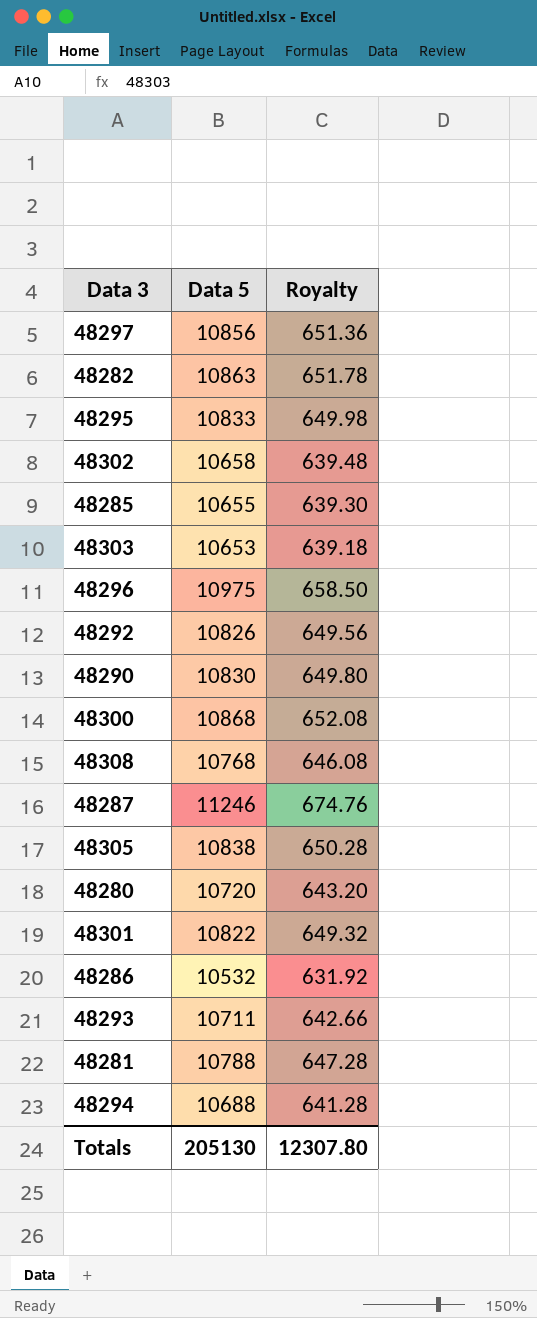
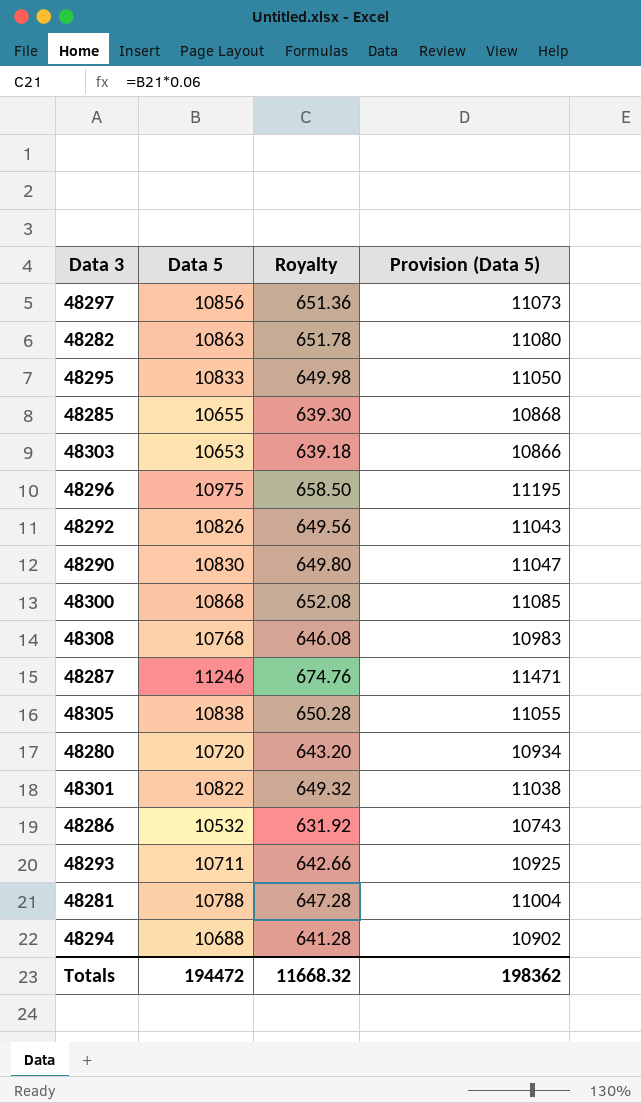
column Provision (Data 5) | formula: none -> [Data 5] * 1.02
row 48302: 10658 | 639.48 -> none
Totals | Data 5: 205130 -> 194472
Totals | Royalty: 12307.80 -> 11668.32

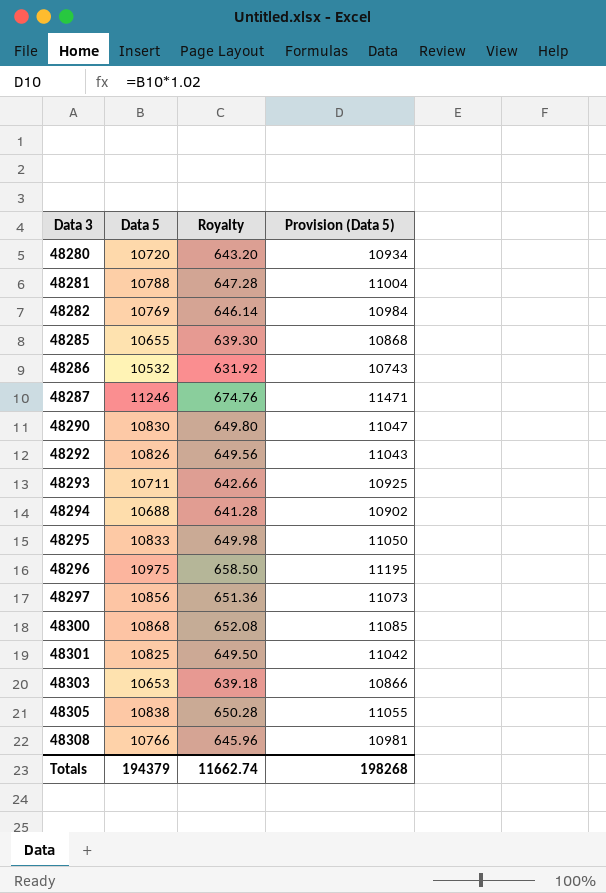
row order: none -> Data 3 ascending
48282 | Data 5: 10863 -> 10769
48282 | Royalty: 651.78 -> 646.14
48282 | Provision (Data 5): 11080 -> 10984
48301 | Data 5: 10822 -> 10825
48301 | Royalty: 649.32 -> 649.50
48301 | Provision (Data 5): 11038 -> 11042
48308 | Data 5: 10768 -> 10766
48308 | Royalty: 646.08 -> 645.96
48308 | Provision (Data 5): 10983 -> 10981
Totals | Data 5: 194472 -> 194379
Totals | Royalty: 11668.32 -> 11662.74
Totals | Provision (Data 5): 198362 -> 198268

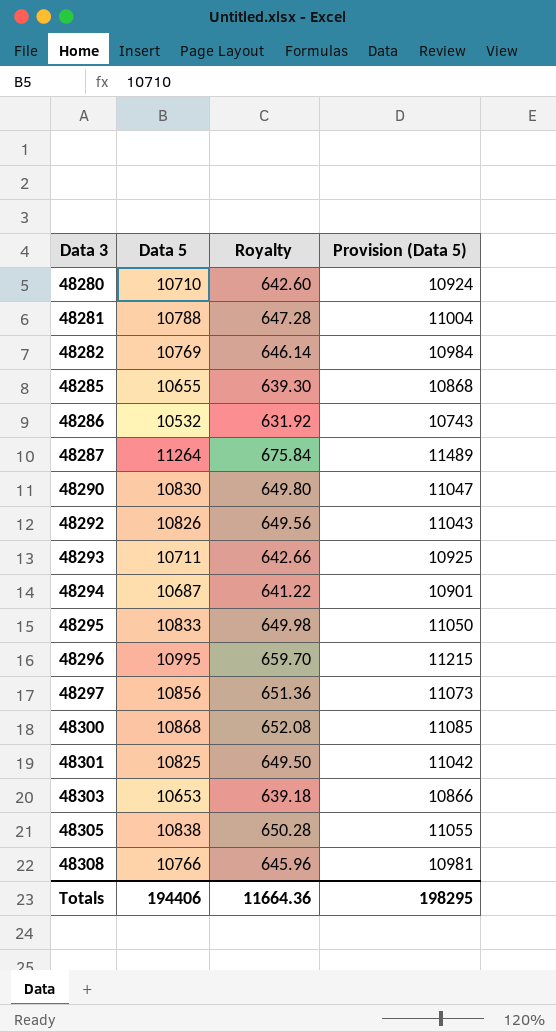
48280 | Data 5: 10720 -> 10710
48280 | Royalty: 643.20 -> 642.60
48280 | Provision (Data 5): 10934 -> 10924
48287 | Data 5: 11246 -> 11264
48287 | Royalty: 674.76 -> 675.84
48287 | Provision (Data 5): 11471 -> 11489
48294 | Data 5: 10688 -> 10687
48294 | Royalty: 641.28 -> 641.22
48294 | Provision (Data 5): 10902 -> 10901
48296 | Data 5: 10975 -> 10995
48296 | Royalty: 658.50 -> 659.70
48296 | Provision (Data 5): 11195 -> 11215
Totals | Data 5: 194379 -> 194406
Totals | Royalty: 11662.74 -> 11664.36
Totals | Provision (Data 5): 198268 -> 198295

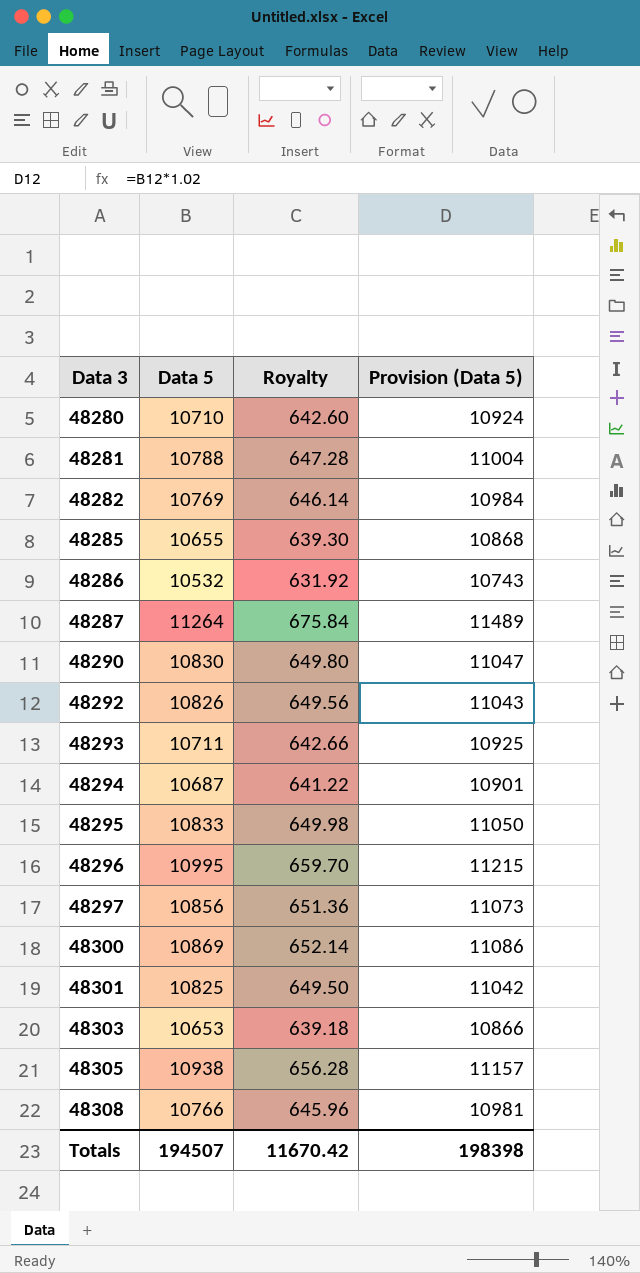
48300 | Data 5: 10868 -> 10869
48300 | Royalty: 652.08 -> 652.14
48300 | Provision (Data 5): 11085 -> 11086
48305 | Data 5: 10838 -> 10938
48305 | Royalty: 650.28 -> 656.28
48305 | Provision (Data 5): 11055 -> 11157
Totals | Data 5: 194406 -> 194507
Totals | Royalty: 11664.36 -> 11670.42
Totals | Provision (Data 5): 198295 -> 198398

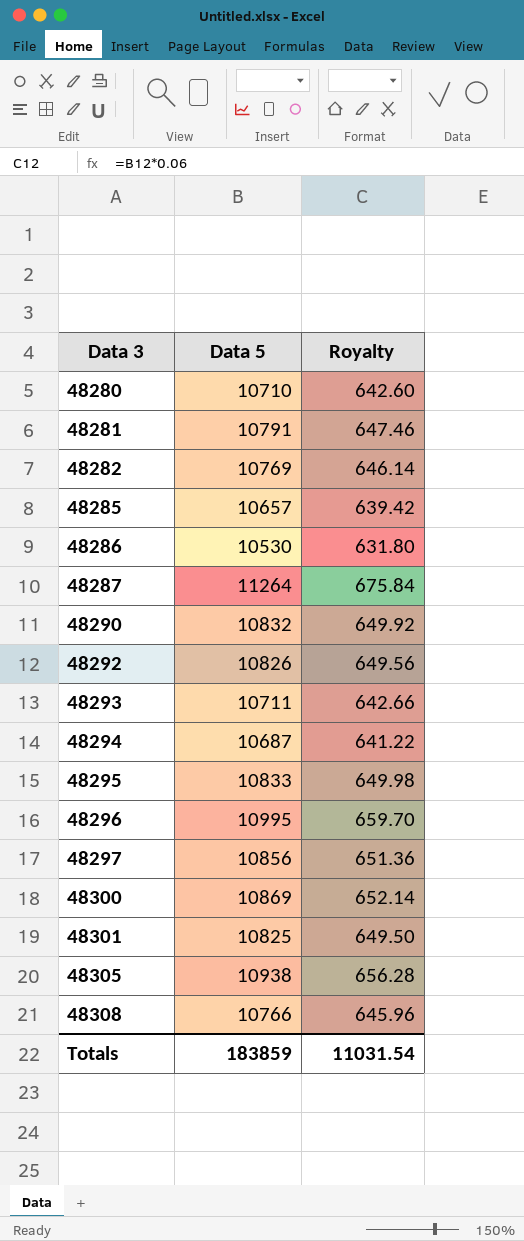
column Provision (Data 5) | formula: [Data 5] * 1.02 -> none
row 48303: 10653 | 639.18 | 10866 -> none
48281 | Data 5: 10788 -> 10791
48281 | Royalty: 647.28 -> 647.46
48285 | Data 5: 10655 -> 10657
48285 | Royalty: 639.30 -> 639.42
48286 | Data 5: 10532 -> 10530
48286 | Royalty: 631.92 -> 631.80
48290 | Data 5: 10830 -> 10832
48290 | Royalty: 649.80 -> 649.92
Totals | Data 5: 194507 -> 183859
Totals | Royalty: 11670.42 -> 11031.54

